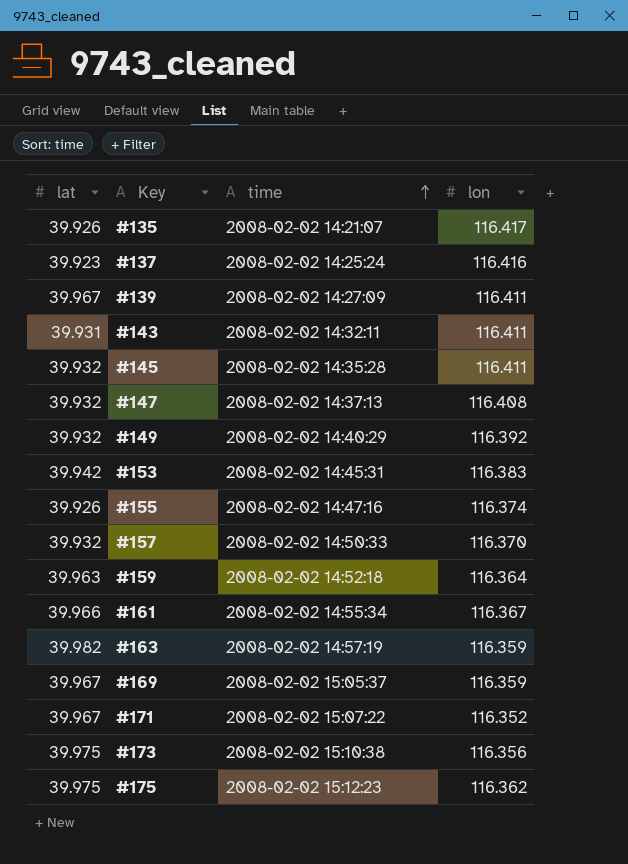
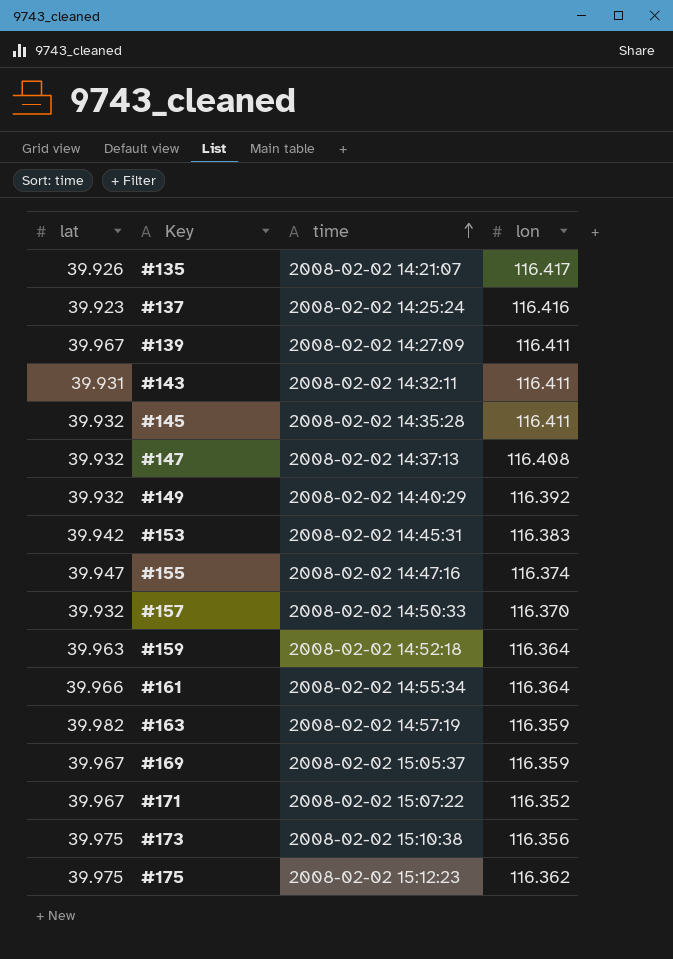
#155 | lat: 39.926 -> 39.947
#161 | lon: 116.367 -> 116.364

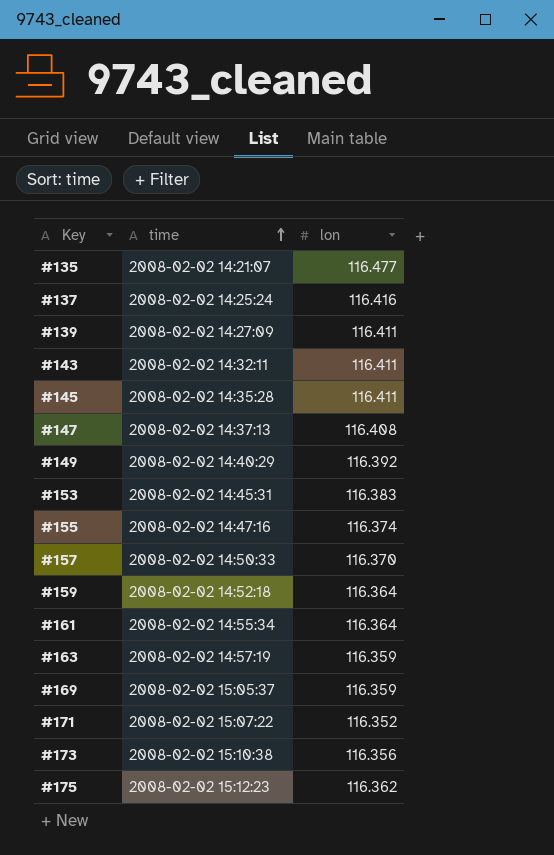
column lat | position: 1 -> none
#135 | lon: 116.417 -> 116.477

